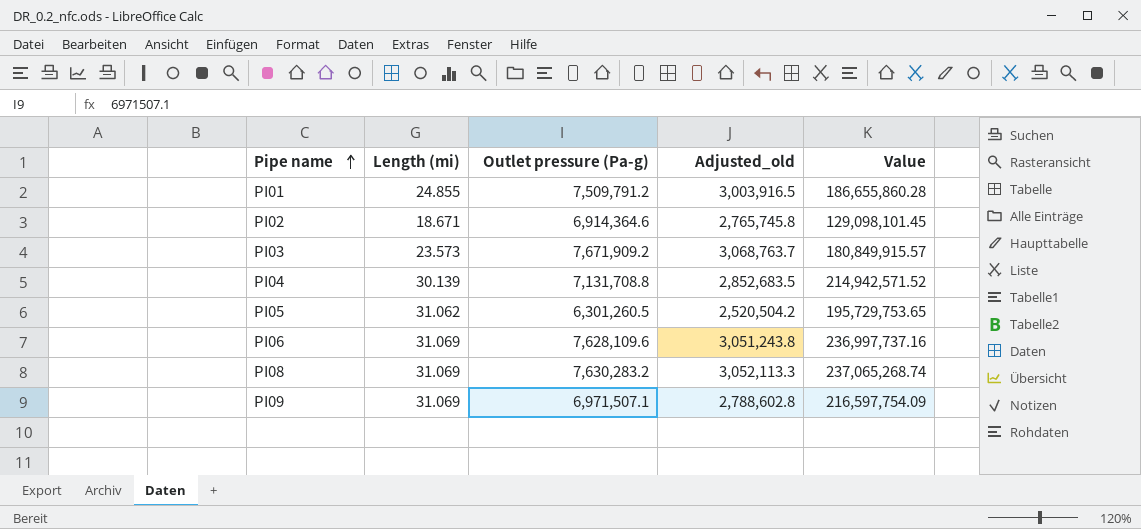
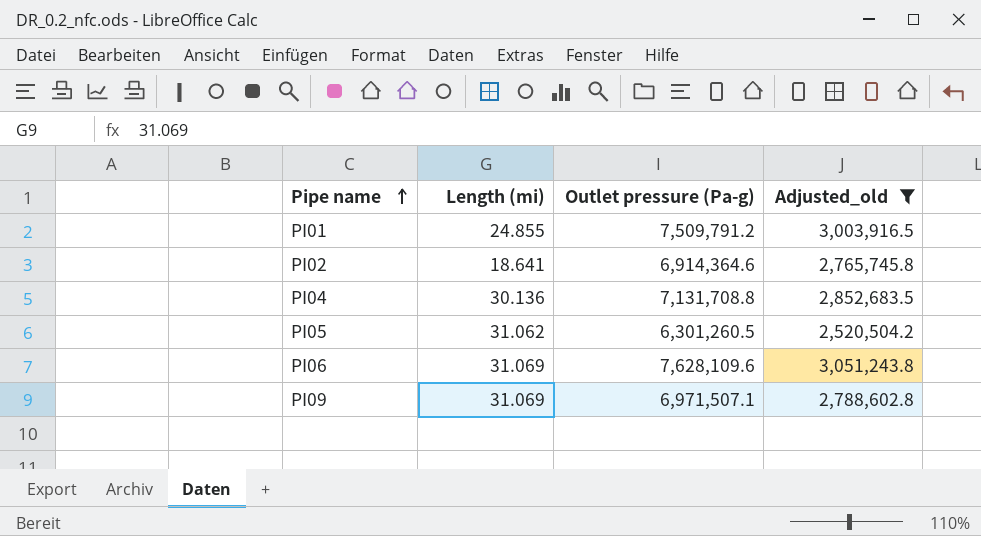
filter: none -> Adjusted_old <= 3,051,243.8
column Value | formula: [Length (mi)] * [Outlet pressure (Pa-g)] -> none
PI02 | Length (mi): 18.671 -> 18.641
PI04 | Length (mi): 30.139 -> 30.136

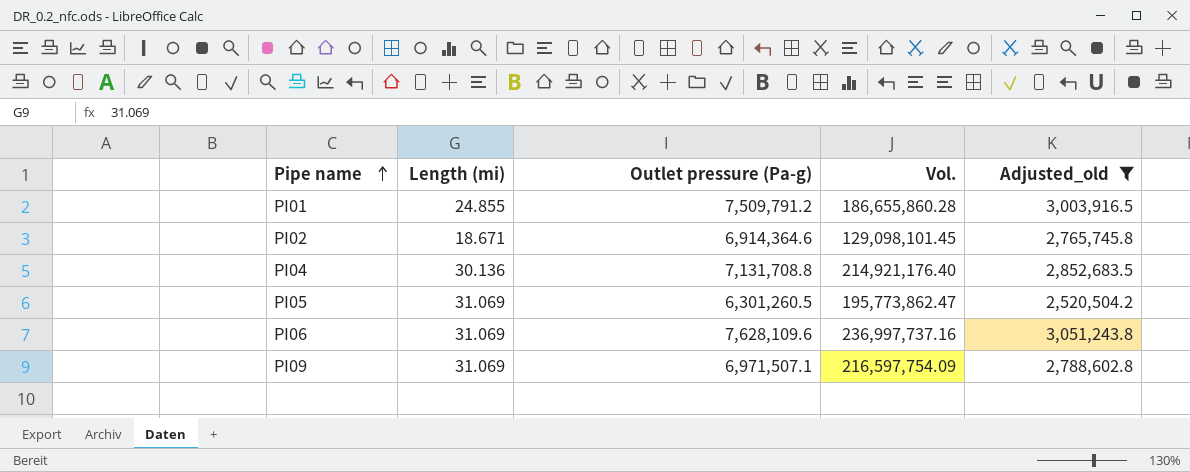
column Vol. | formula: none -> [Length (mi)] * [Outlet pressure (Pa-g)]
PI02 | Length (mi): 18.641 -> 18.671
PI05 | Length (mi): 31.062 -> 31.069

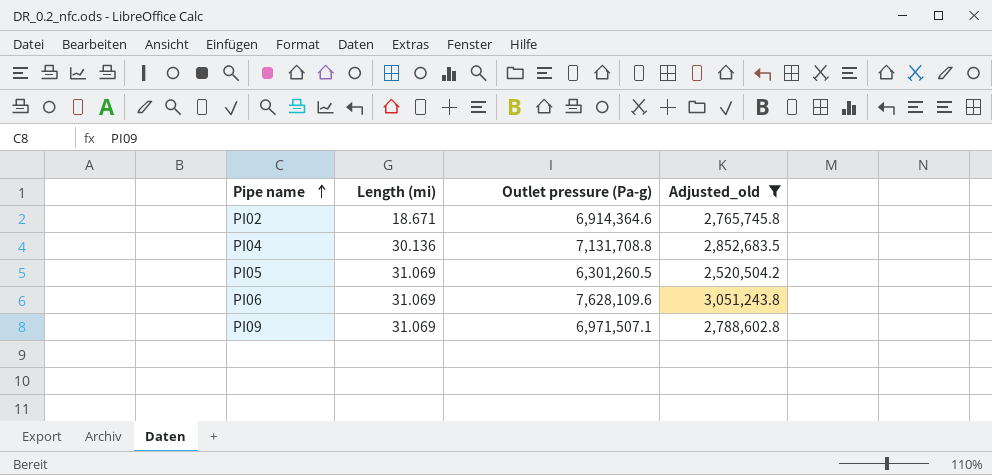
column Vol. | formula: [Length (mi)] * [Outlet pressure (Pa-g)] -> none
row PI01: 24.855 | 7,509,791.2 | 186,655,860.28 | 3,003,916.5 -> none

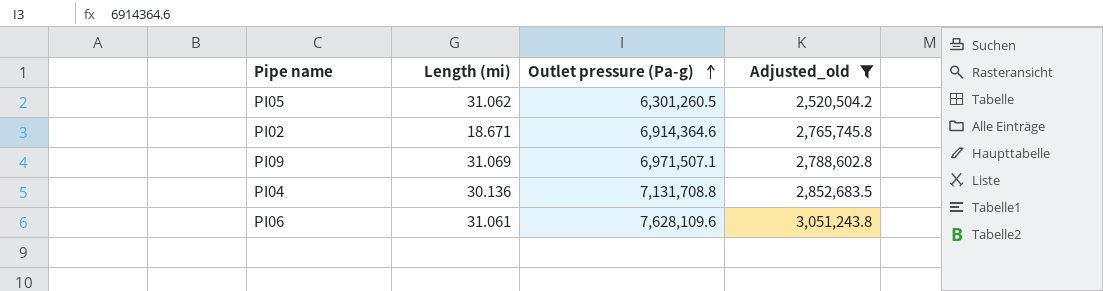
row order: Pipe name ascending -> Outlet pressure (Pa-g) ascending
PI05 | Length (mi): 31.069 -> 31.062
PI06 | Length (mi): 31.069 -> 31.061

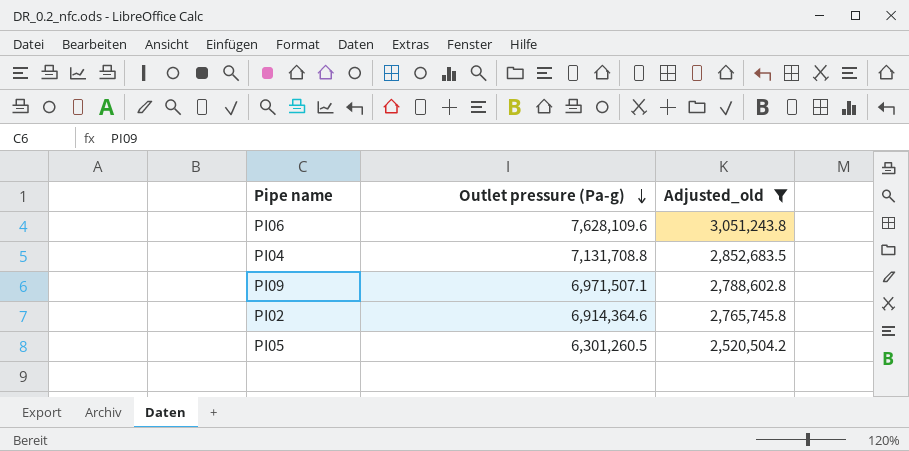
row order: Outlet pressure (Pa-g) ascending -> Outlet pressure (Pa-g) descending
column Length (mi) | position: 2 -> none

